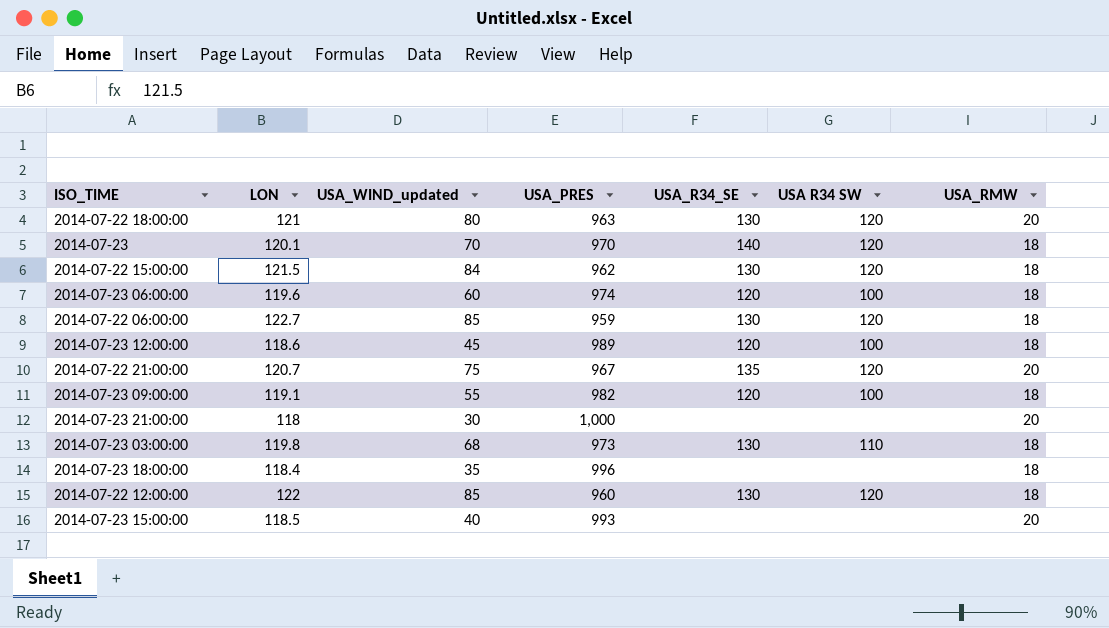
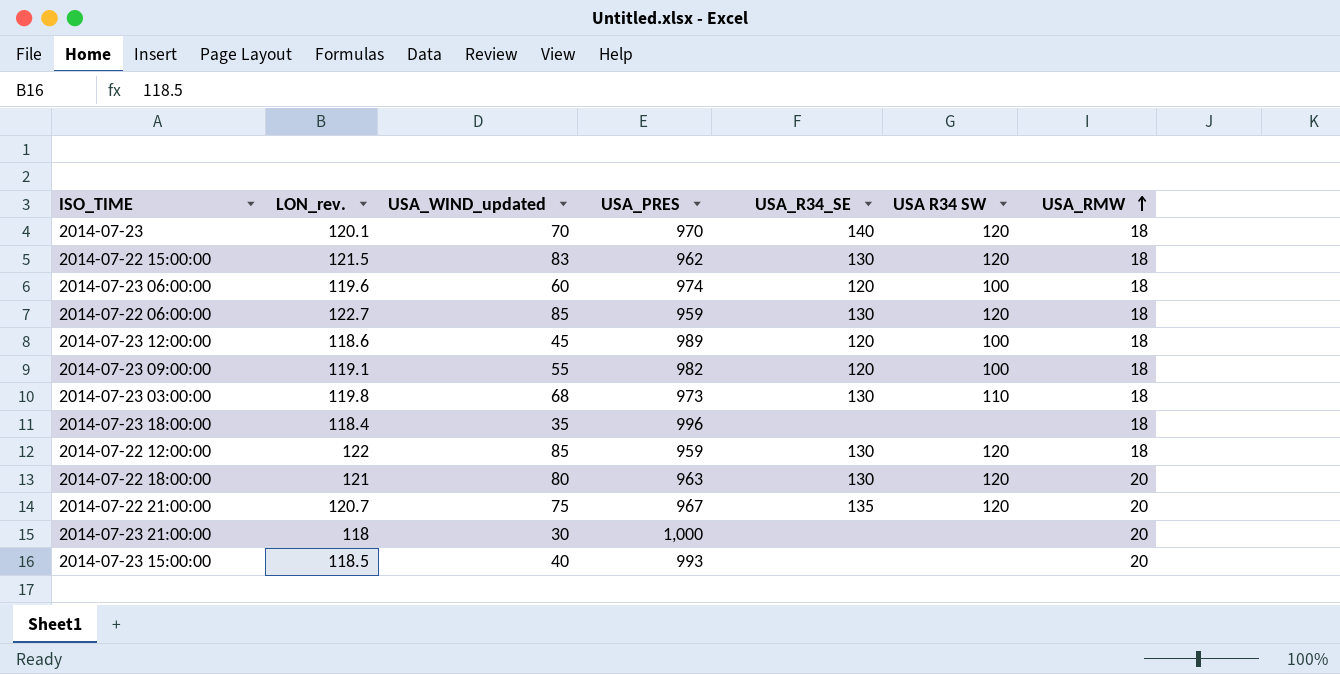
row order: none -> USA_RMW ascending
column name: LON -> LON_rev.
2014-07-22 15:00:00 | USA_WIND_updated: 84 -> 83
2014-07-22 12:00:00 | USA_PRES: 960 -> 959

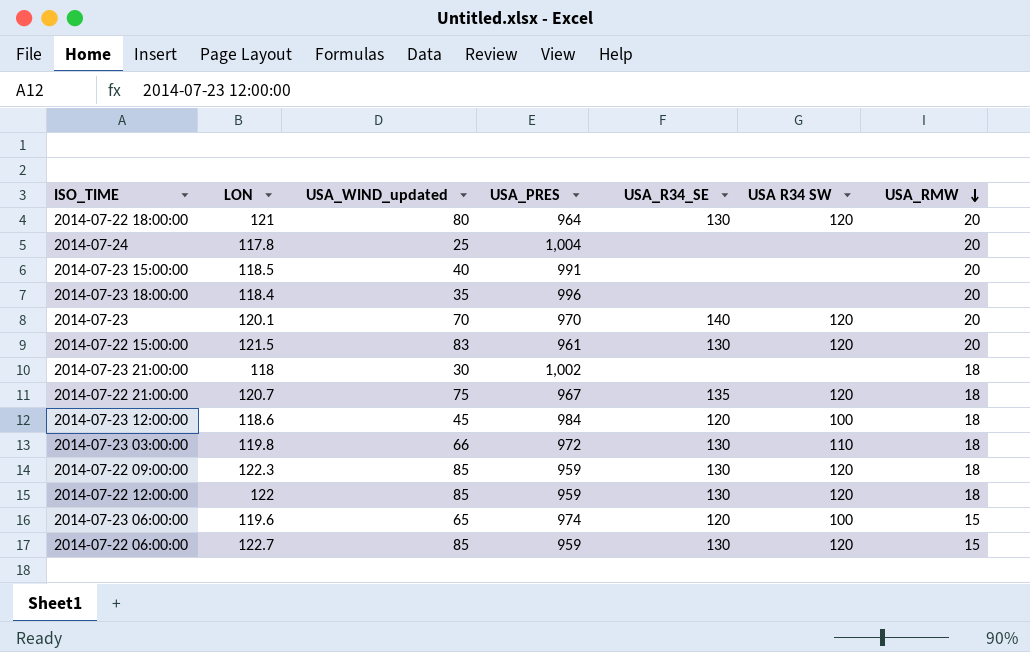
row order: USA_RMW ascending -> USA_RMW descending
column name: LON_rev. -> LON
row 2014-07-23 09:00:00: 119.1 | 55 | 982 | 120 | 100 | 18 -> none
2014-07-22 18:00:00 | USA_PRES: 963 -> 964
row 2014-07-24: none -> 117.8 | 25 | 1,004 | none | none | 20
2014-07-23 15:00:00 | USA_PRES: 993 -> 991
2014-07-23 18:00:00 | USA_RMW: 18 -> 20
2014-07-23 | USA_RMW: 18 -> 20
2014-07-22 15:00:00 | USA_PRES: 962 -> 961
2014-07-22 15:00:00 | USA_RMW: 18 -> 20
2014-07-23 21:00:00 | USA_PRES: 1,000 -> 1,002
2014-07-23 21:00:00 | USA_RMW: 20 -> 18
2014-07-22 21:00:00 | USA_RMW: 20 -> 18
2014-07-23 12:00:00 | USA_PRES: 989 -> 984
2014-07-23 03:00:00 | USA_WIND_updated: 68 -> 66
2014-07-23 03:00:00 | USA_PRES: 973 -> 972
row 2014-07-22 09:00:00: none -> 122.3 | 85 | 959 | 130 | 120 | 18
2014-07-23 06:00:00 | USA_WIND_updated: 60 -> 65
2014-07-23 06:00:00 | USA_RMW: 18 -> 15
2014-07-22 06:00:00 | USA_RMW: 18 -> 15

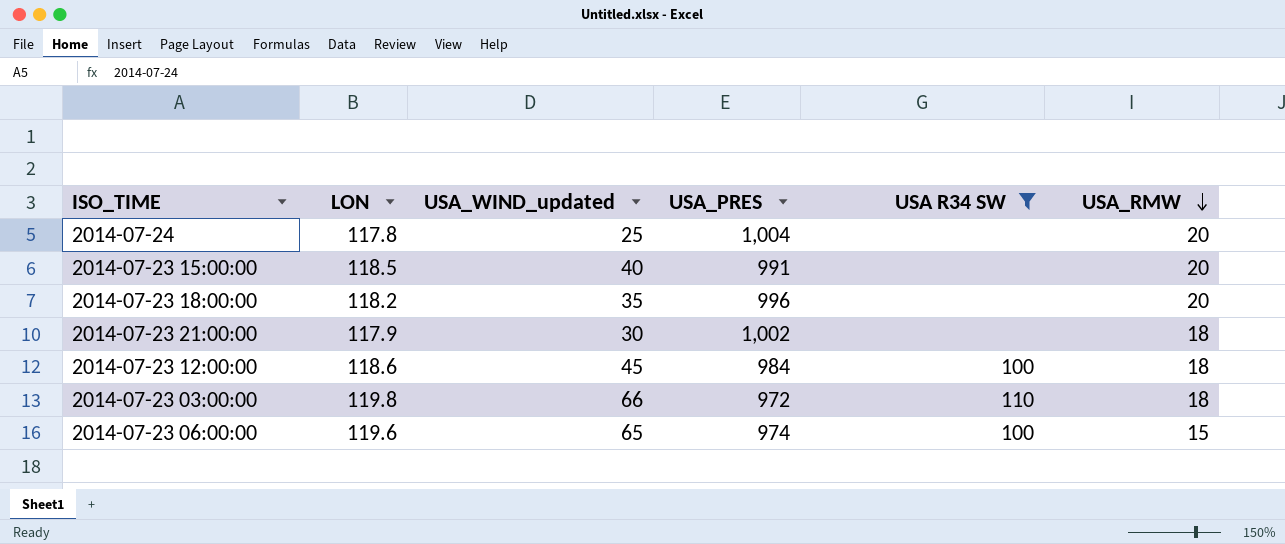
filter: none -> USA R34 SW != 120
column USA_R34_SE | position: 5 -> none
2014-07-23 18:00:00 | LON: 118.4 -> 118.2
2014-07-23 21:00:00 | LON: 118 -> 117.9

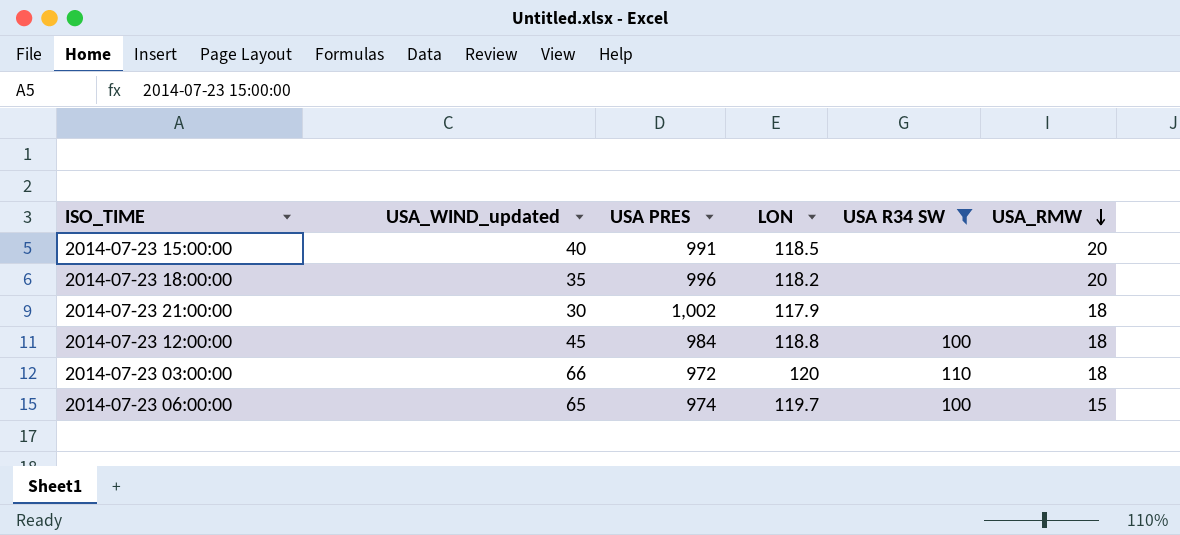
column name: USA_PRES -> USA PRES
column LON | position: 2 -> 4
row 2014-07-24: 117.8 | 25 | 1,004 | none | 20 -> none
2014-07-23 12:00:00 | LON: 118.6 -> 118.8
2014-07-23 03:00:00 | LON: 119.8 -> 120
2014-07-23 06:00:00 | LON: 119.6 -> 119.7

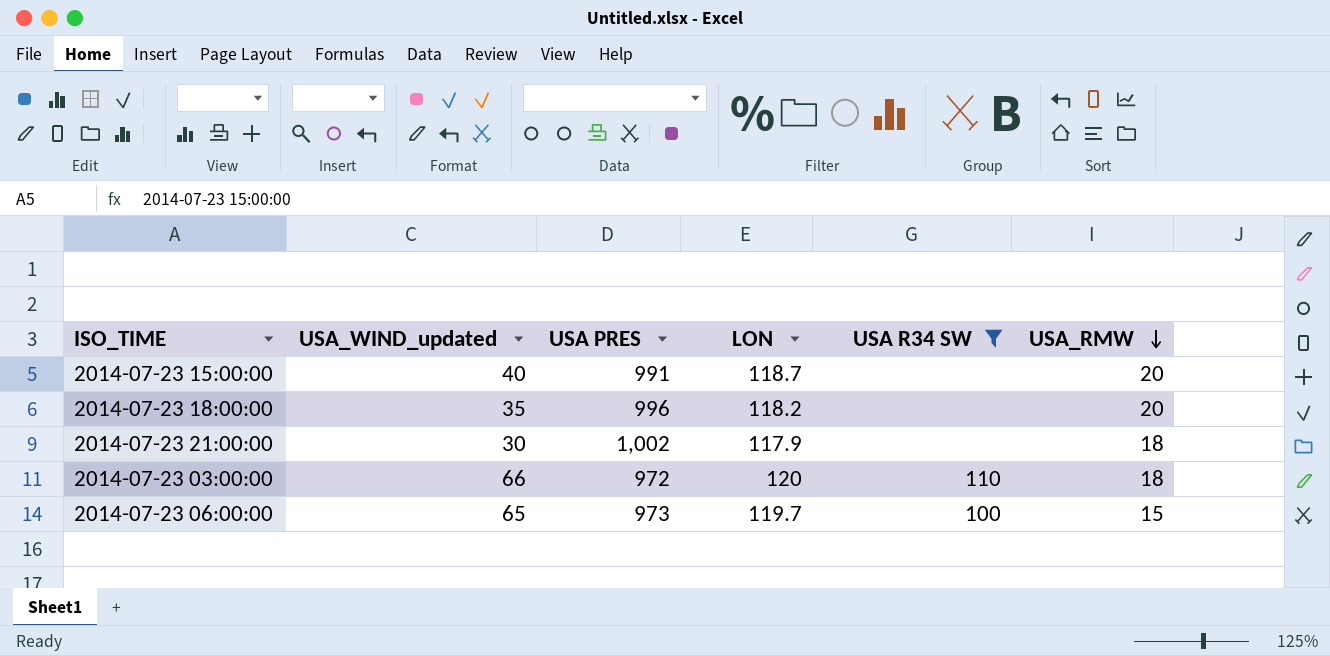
row 2014-07-23 12:00:00: 45 | 984 | 118.8 | 100 | 18 -> none
2014-07-23 15:00:00 | LON: 118.5 -> 118.7
2014-07-23 06:00:00 | USA PRES: 974 -> 973

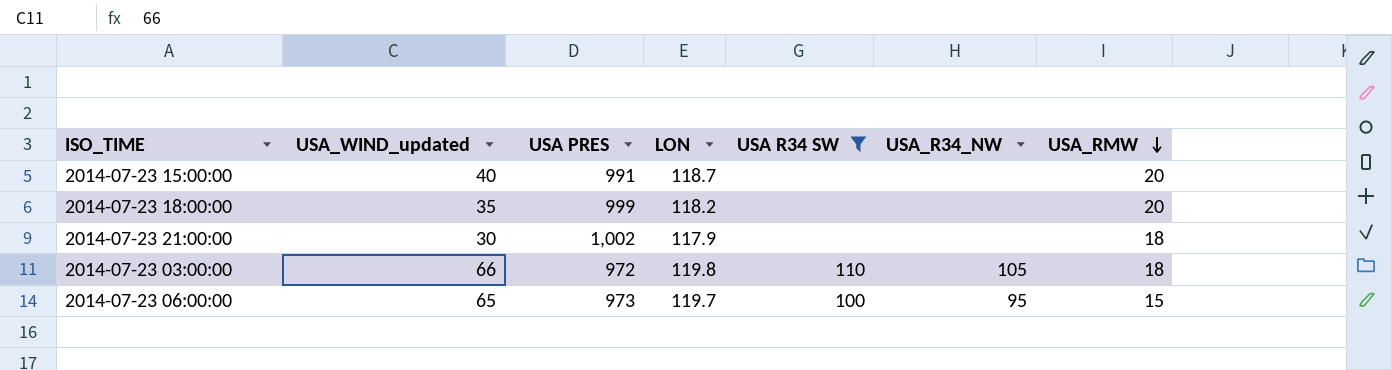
column USA_R34_NW | position: none -> 6
2014-07-23 18:00:00 | USA PRES: 996 -> 999
2014-07-23 03:00:00 | LON: 120 -> 119.8

